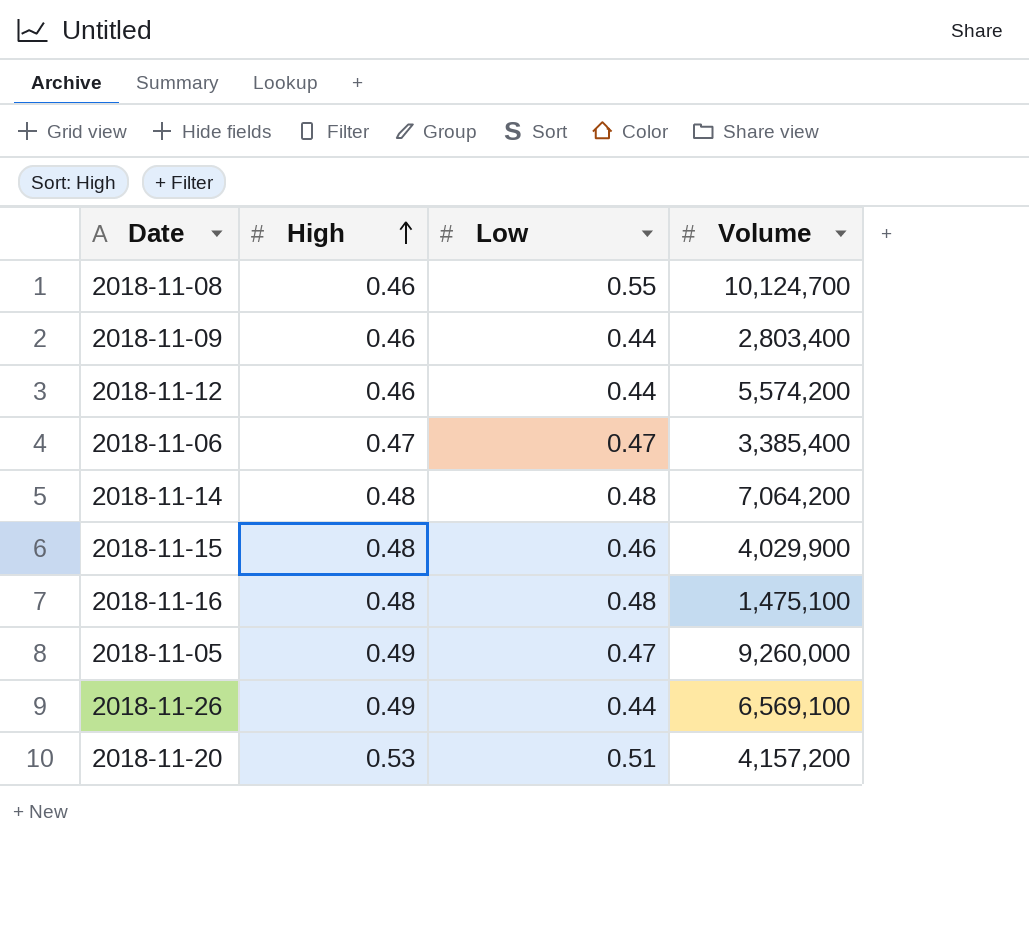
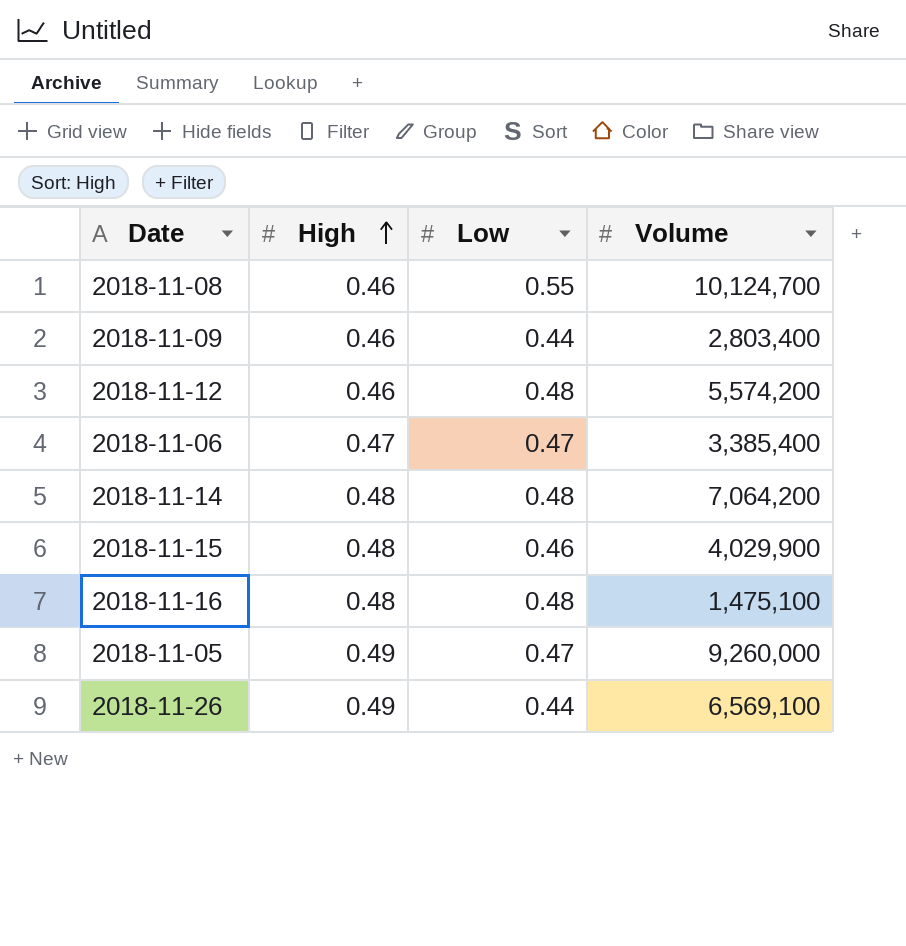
row 2018-11-20: 0.53 | 0.51 | 4,157,200 -> none
2018-11-12 | Low: 0.44 -> 0.48

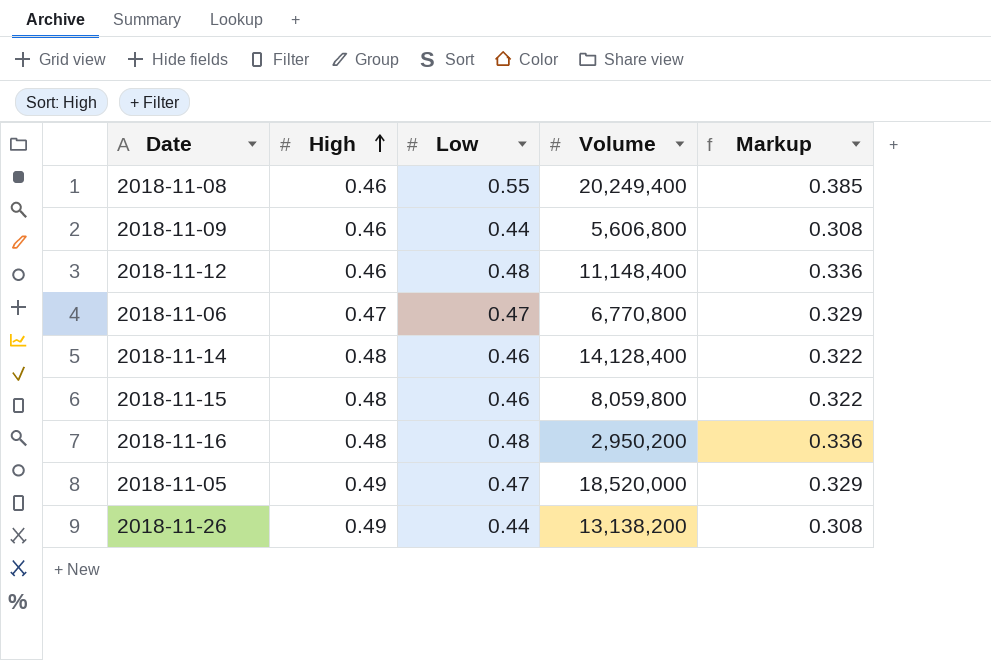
column Markup | formula: none -> [Low] * 0.7
2018-11-08 | Volume: 10,124,700 -> 20,249,400
2018-11-09 | Volume: 2,803,400 -> 5,606,800
2018-11-12 | Volume: 5,574,200 -> 11,148,400
2018-11-06 | Volume: 3,385,400 -> 6,770,800
2018-11-14 | Low: 0.48 -> 0.46
2018-11-14 | Volume: 7,064,200 -> 14,128,400
2018-11-15 | Volume: 4,029,900 -> 8,059,800
2018-11-16 | Volume: 1,475,100 -> 2,950,200
2018-11-05 | Volume: 9,260,000 -> 18,520,000
2018-11-26 | Volume: 6,569,100 -> 13,138,200

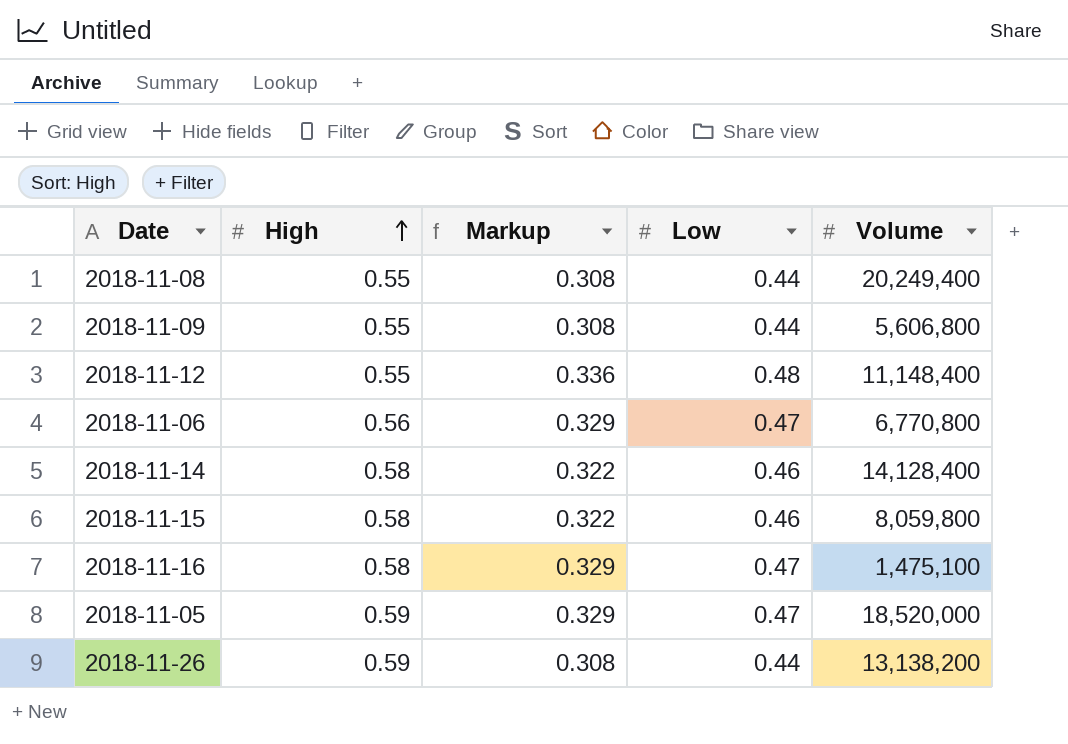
column Markup | position: 5 -> 3
2018-11-08 | High: 0.46 -> 0.55
2018-11-08 | Markup: 0.385 -> 0.308
2018-11-08 | Low: 0.55 -> 0.44
2018-11-09 | High: 0.46 -> 0.55
2018-11-12 | High: 0.46 -> 0.55
2018-11-06 | High: 0.47 -> 0.56
2018-11-14 | High: 0.48 -> 0.58
2018-11-15 | High: 0.48 -> 0.58
2018-11-16 | High: 0.48 -> 0.58
2018-11-16 | Markup: 0.336 -> 0.329
2018-11-16 | Low: 0.48 -> 0.47
2018-11-16 | Volume: 2,950,200 -> 1,475,100
2018-11-05 | High: 0.49 -> 0.59
2018-11-26 | High: 0.49 -> 0.59

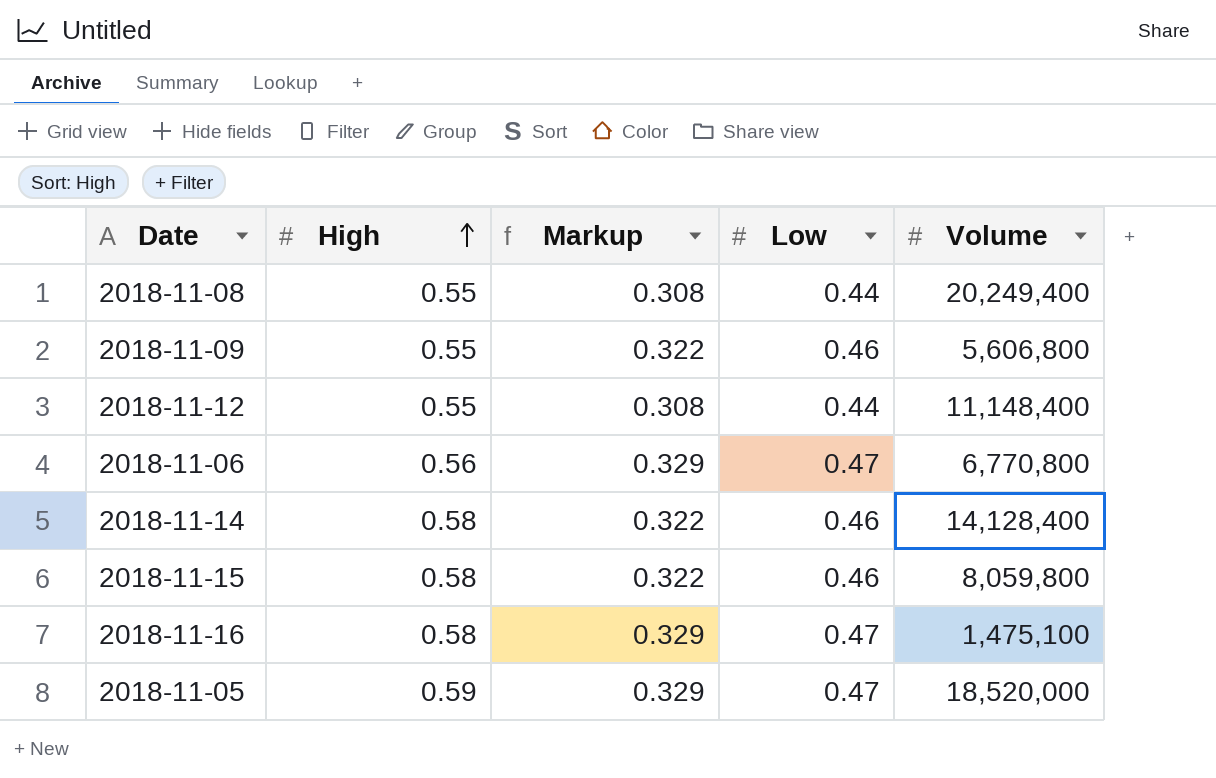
row 2018-11-26: 0.59 | 0.308 | 0.44 | 13,138,200 -> none
2018-11-09 | Markup: 0.308 -> 0.322
2018-11-09 | Low: 0.44 -> 0.46
2018-11-12 | Markup: 0.336 -> 0.308
2018-11-12 | Low: 0.48 -> 0.44

